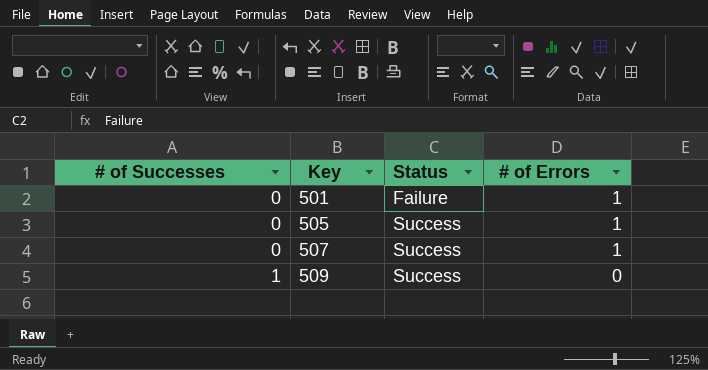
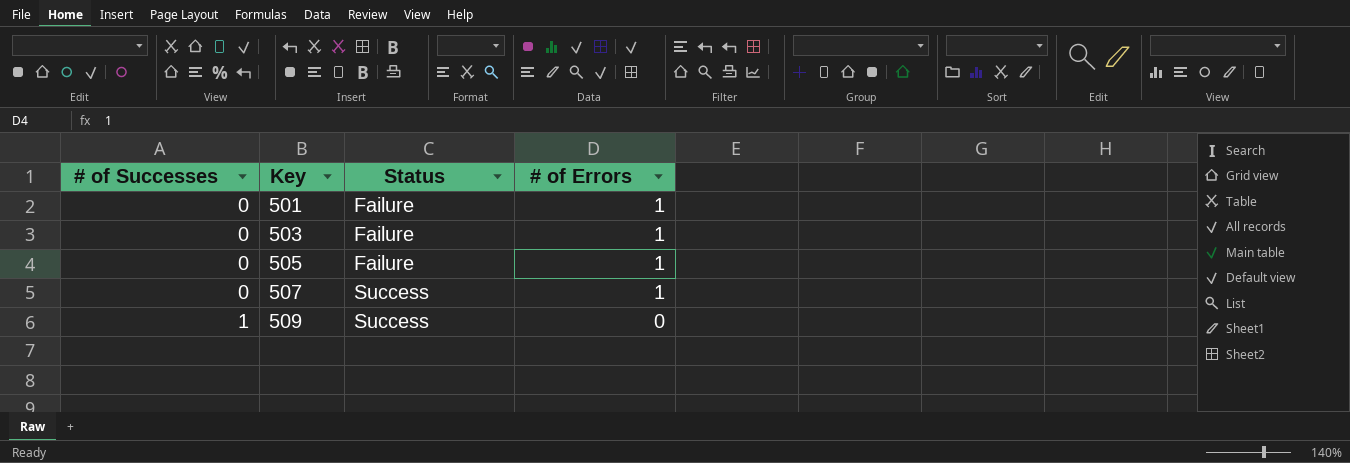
row 503: none -> 0 | Failure | 1
505 | Status: Success -> Failure

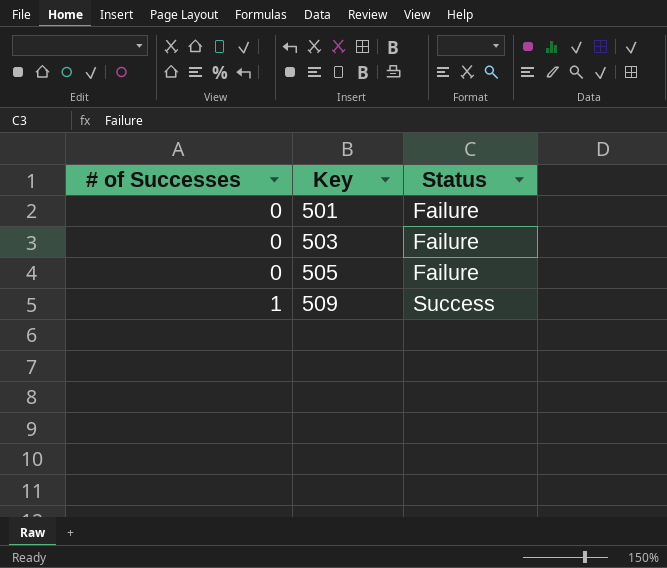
column # of Errors | position: 4 -> none
row 507: 0 | Success | 1 -> none

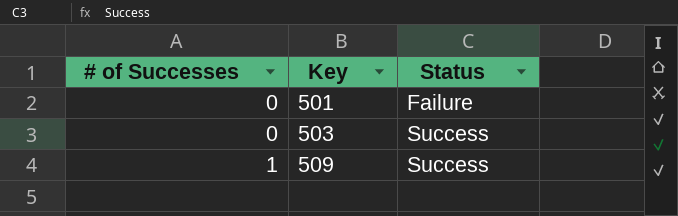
row 505: 0 | Failure -> none
503 | Status: Failure -> Success

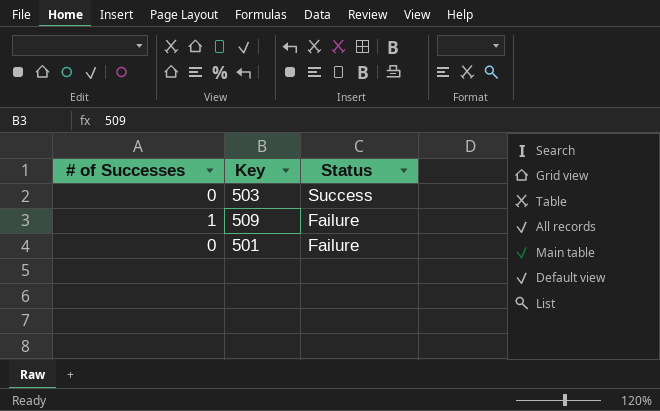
row order: # of Successes ascending -> Status descending
509 | Status: Success -> Failure

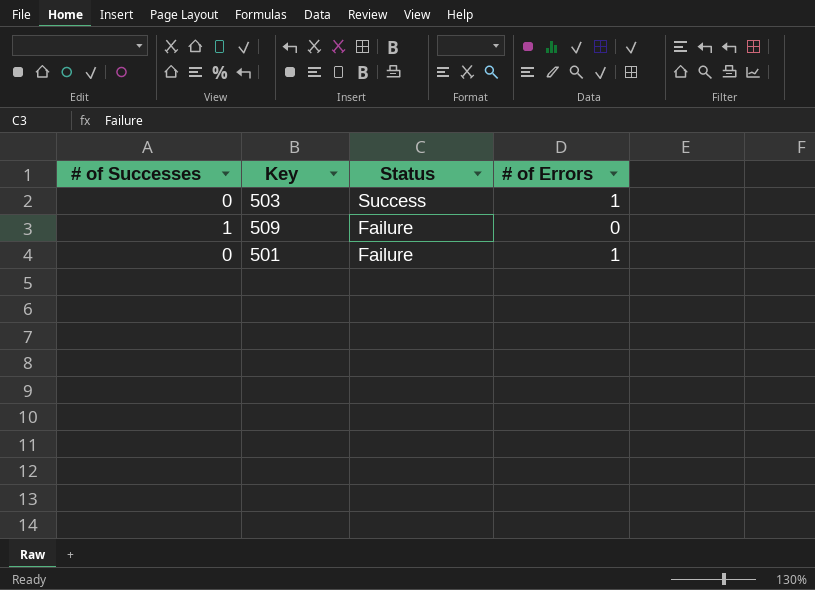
column # of Errors | position: none -> 4

